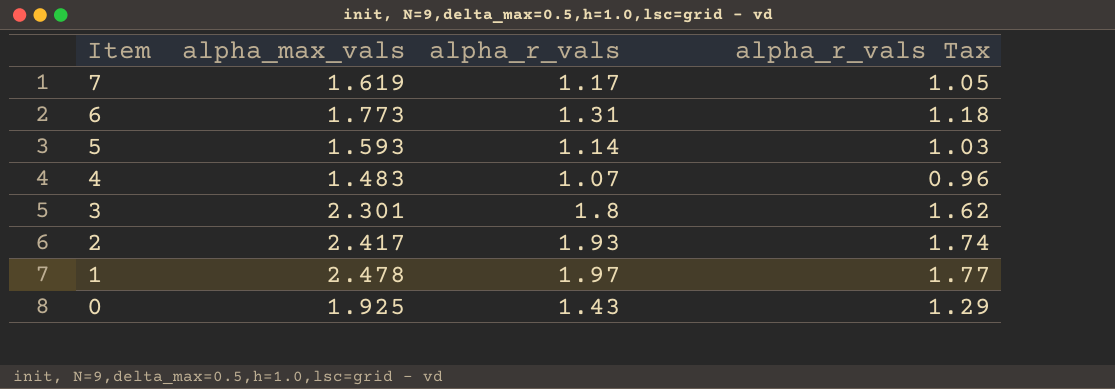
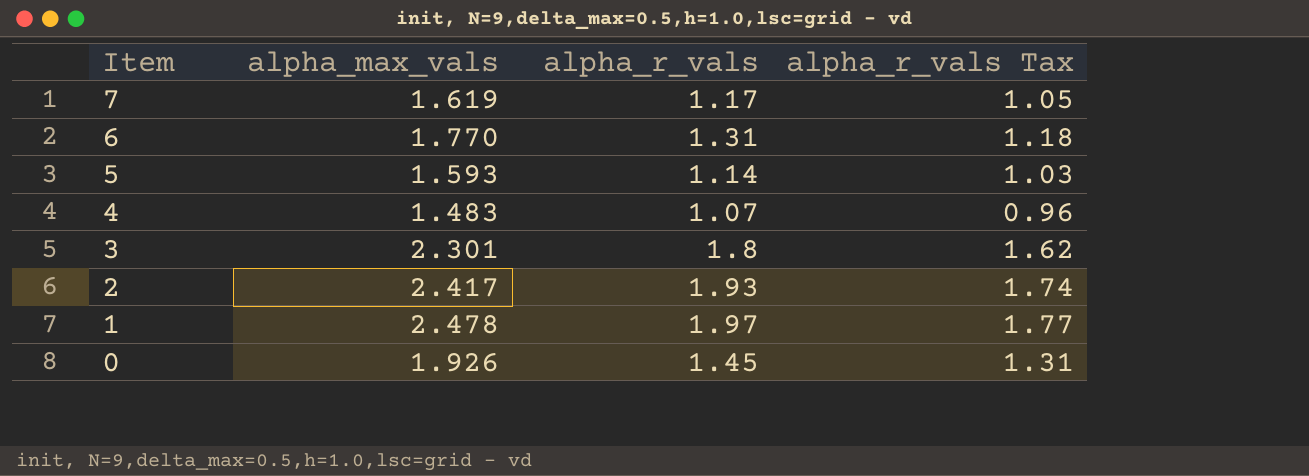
6 | alpha_max_vals: 1.773 -> 1.770
0 | alpha_max_vals: 1.925 -> 1.926
0 | alpha_r_vals: 1.43 -> 1.45
0 | alpha_r_vals Tax: 1.29 -> 1.31

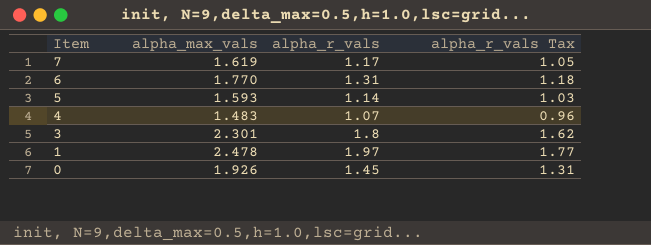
row 2: 2.417 | 1.93 | 1.74 -> none

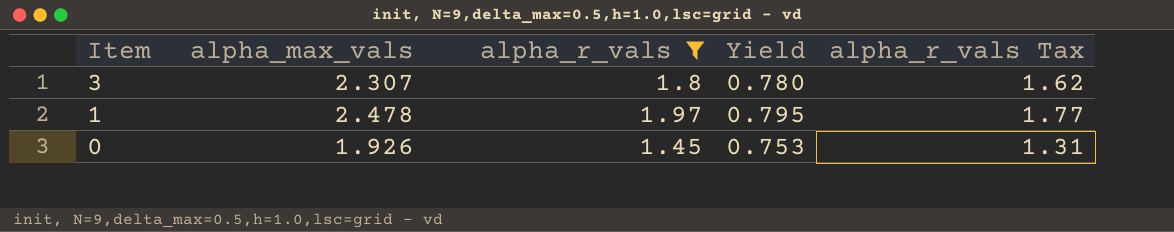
filter: none -> alpha_r_vals >= 1.45
column Yield | formula: none -> [alpha_r_vals] / [alpha_max_vals]
3 | alpha_max_vals: 2.301 -> 2.307

